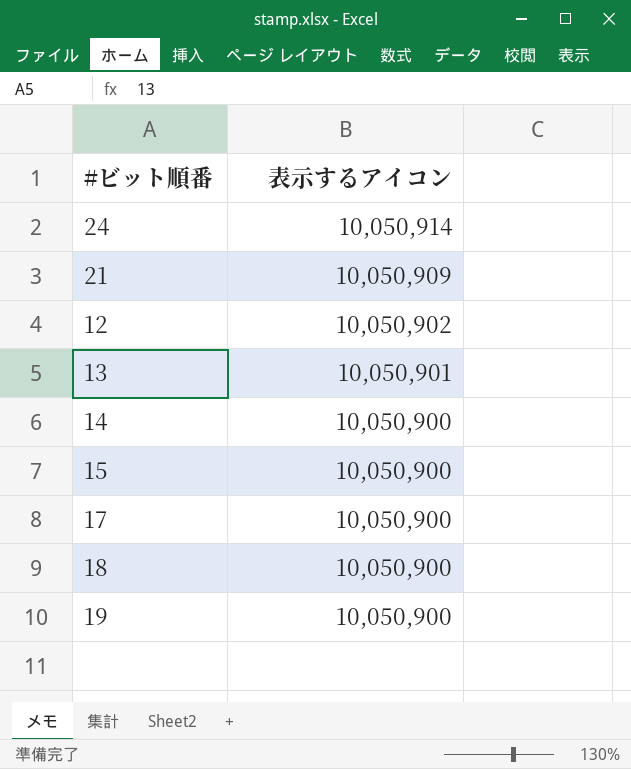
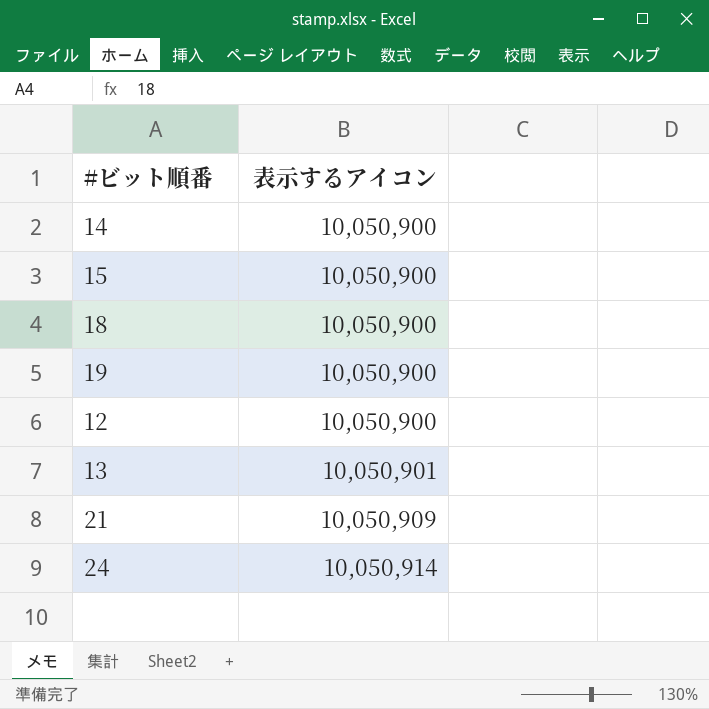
row order: 表示するアイコン descending -> 表示するアイコン ascending
row 17: 10,050,900 -> none
12 | 表示するアイコン: 10,050,902 -> 10,050,900

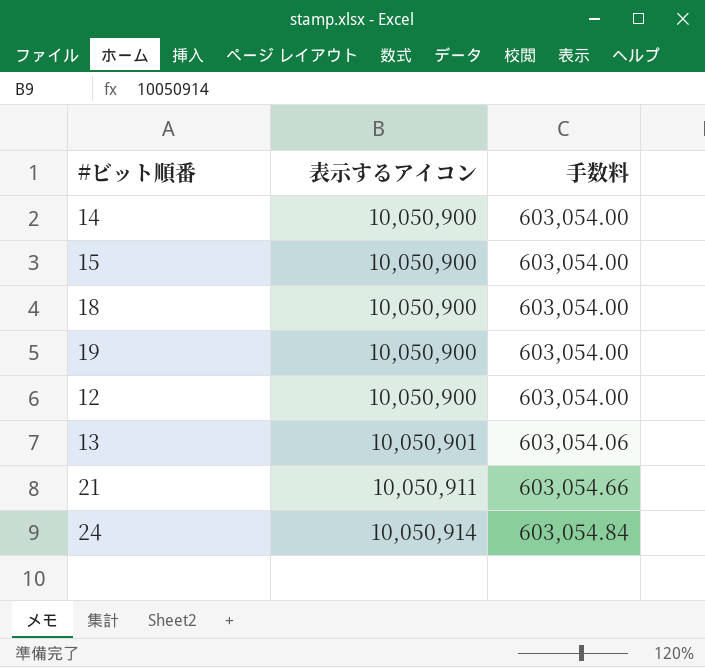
column 手数料 | formula: none -> [表示するアイコン] * 0.06
21 | 表示するアイコン: 10,050,909 -> 10,050,911

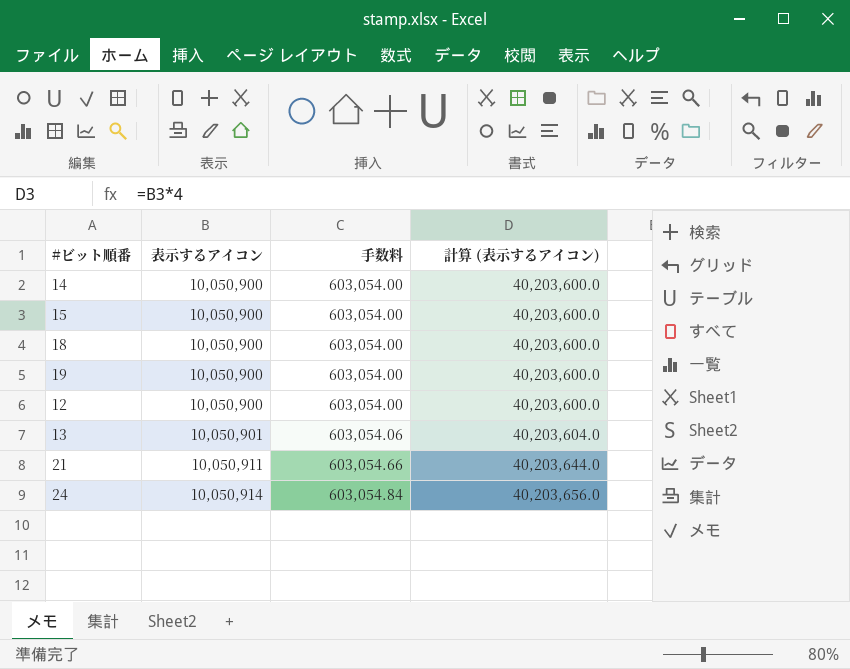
column 計算 (表示するアイコン) | formula: none -> [表示するアイコン] * 4

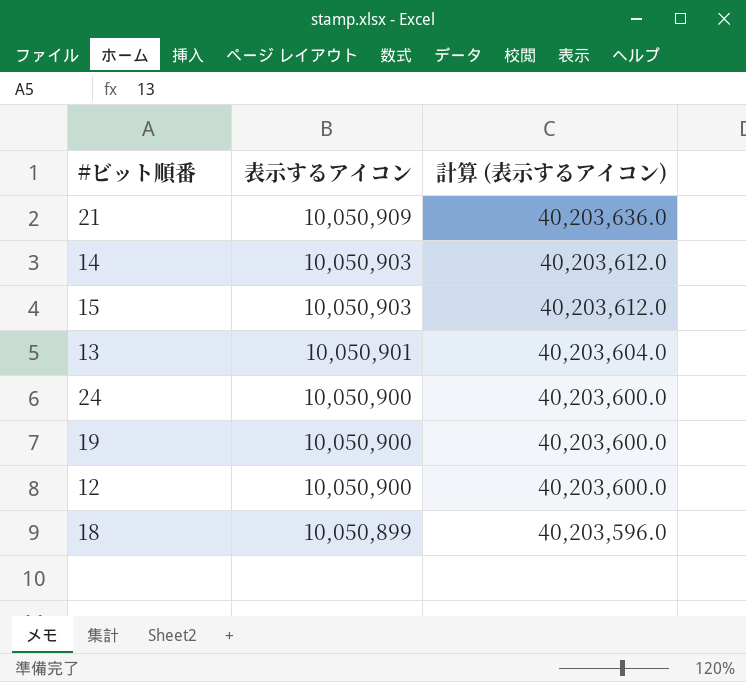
row order: 表示するアイコン ascending -> 表示するアイコン descending
column 手数料 | formula: [表示するアイコン] * 0.06 -> none
21 | 表示するアイコン: 10,050,911 -> 10,050,909
21 | 計算 (表示するアイコン): 40,203,644.0 -> 40,203,636.0
14 | 表示するアイコン: 10,050,900 -> 10,050,903
14 | 計算 (表示するアイコン): 40,203,600.0 -> 40,203,612.0
15 | 表示するアイコン: 10,050,900 -> 10,050,903
15 | 計算 (表示するアイコン): 40,203,600.0 -> 40,203,612.0
24 | 表示するアイコン: 10,050,914 -> 10,050,900
24 | 計算 (表示するアイコン): 40,203,656.0 -> 40,203,600.0
18 | 表示するアイコン: 10,050,900 -> 10,050,899
18 | 計算 (表示するアイコン): 40,203,600.0 -> 40,203,596.0

